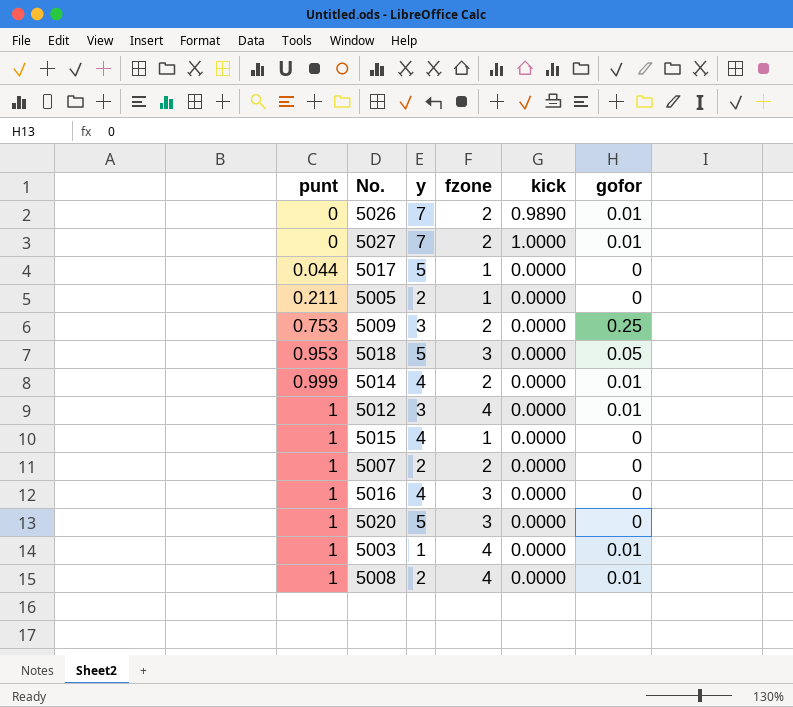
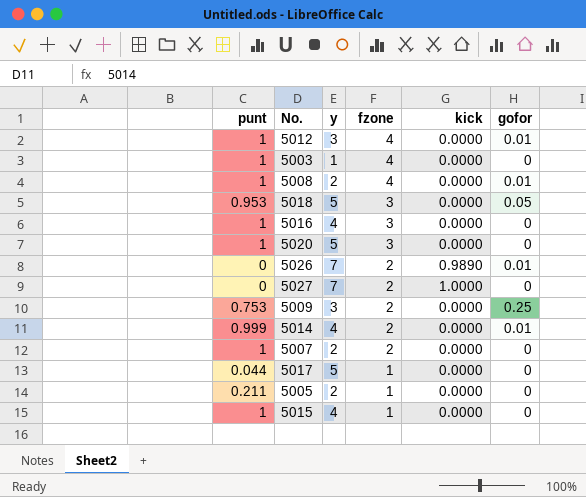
row order: punt ascending -> fzone descending
5003 | gofor: 0.01 -> 0
5027 | gofor: 0.01 -> 0

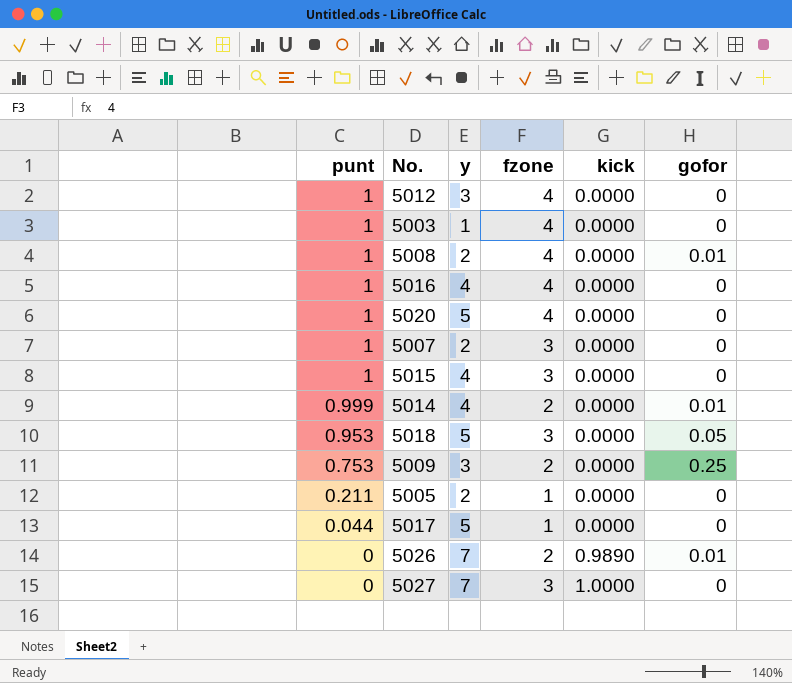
row order: fzone descending -> punt descending
5012 | gofor: 0.01 -> 0
5016 | fzone: 3 -> 4
5020 | fzone: 3 -> 4
5007 | fzone: 2 -> 3
5015 | fzone: 1 -> 3
5027 | fzone: 2 -> 3

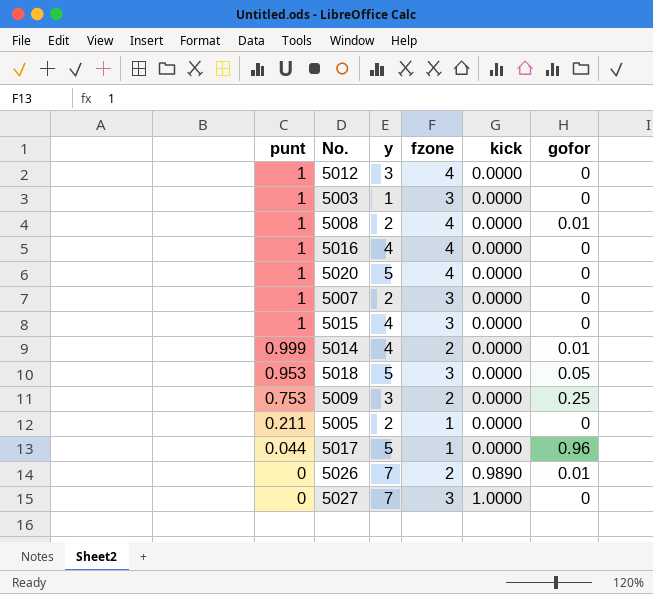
5003 | fzone: 4 -> 3
5017 | gofor: 0 -> 0.96

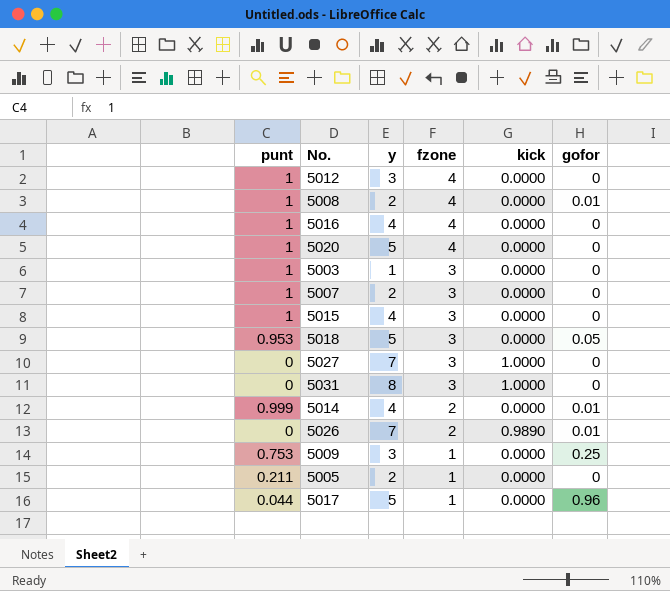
row order: punt descending -> fzone descending
row 5031: none -> 0 | 8 | 3 | 1.0000 | 0
5009 | fzone: 2 -> 1

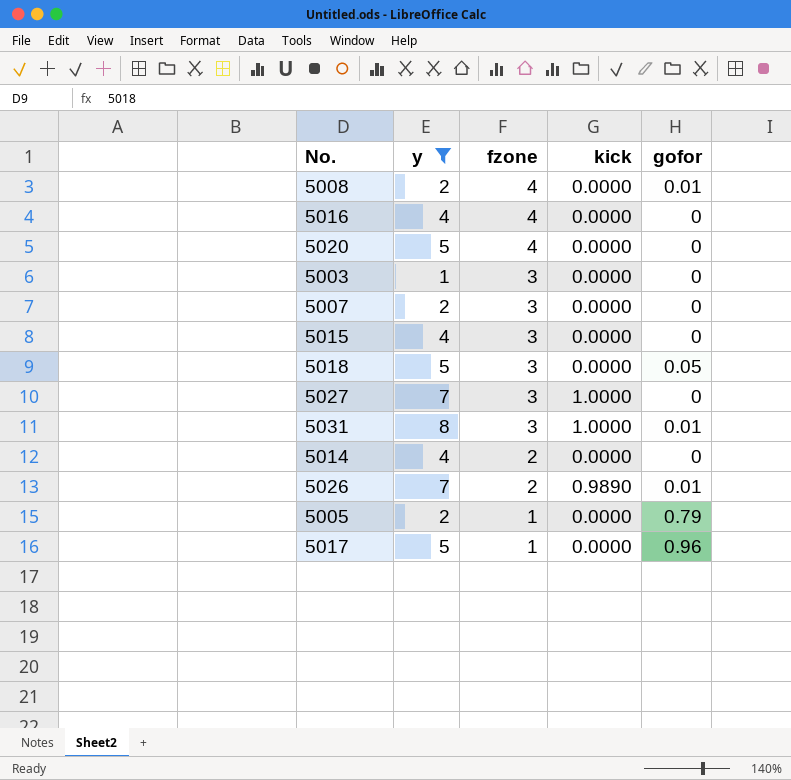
filter: none -> y != 3
column punt | position: 1 -> none
5031 | gofor: 0 -> 0.01
5014 | gofor: 0.01 -> 0
5005 | gofor: 0 -> 0.79

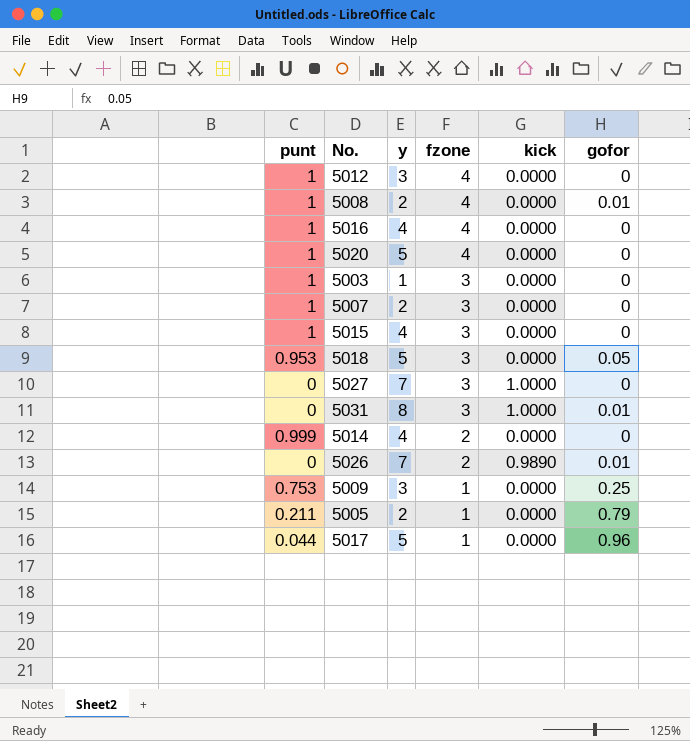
filter: y != 3 -> none
column punt | position: none -> 1

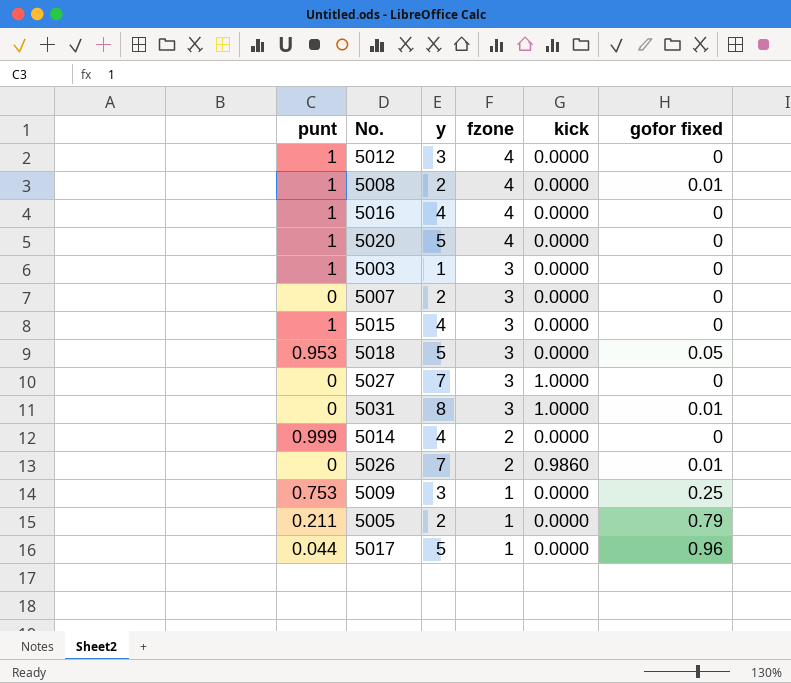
column name: gofor -> gofor fixed
5007 | punt: 1 -> 0
5026 | kick: 0.9890 -> 0.9860

